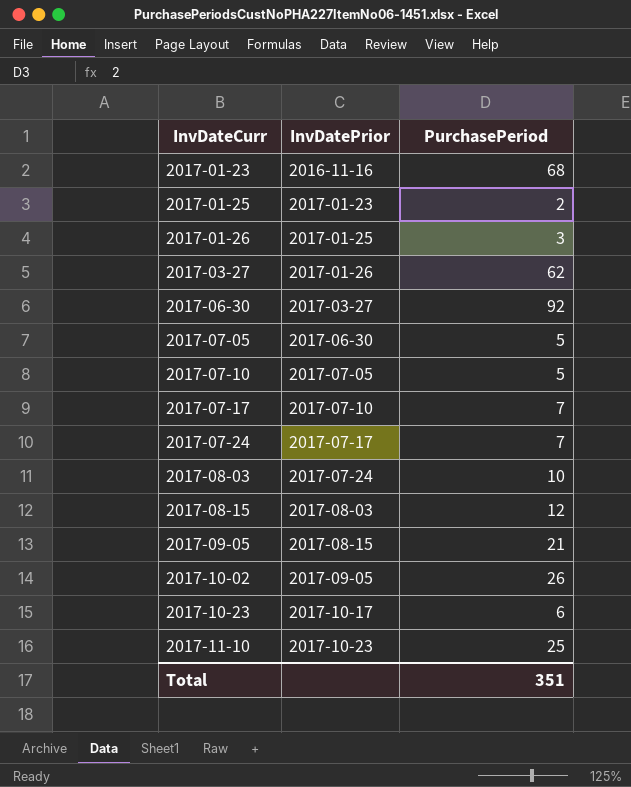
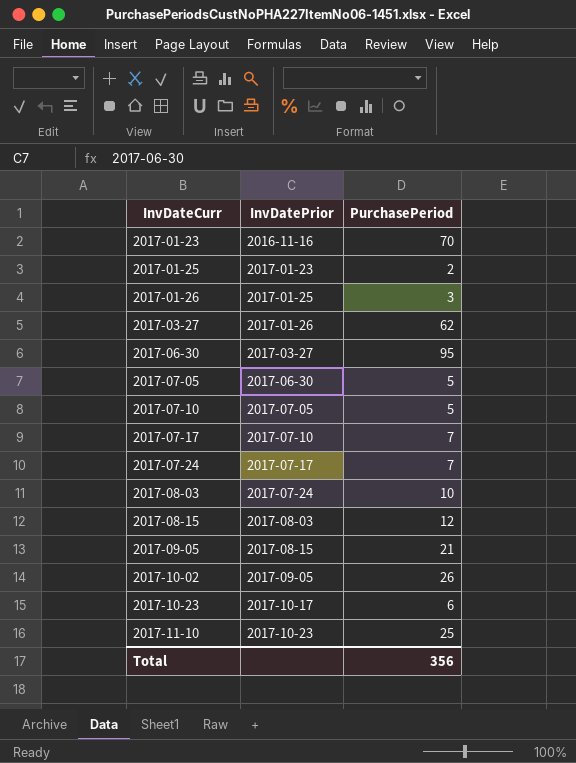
2017-01-23 | PurchasePeriod: 68 -> 70
2017-06-30 | PurchasePeriod: 92 -> 95
Total | PurchasePeriod: 351 -> 356

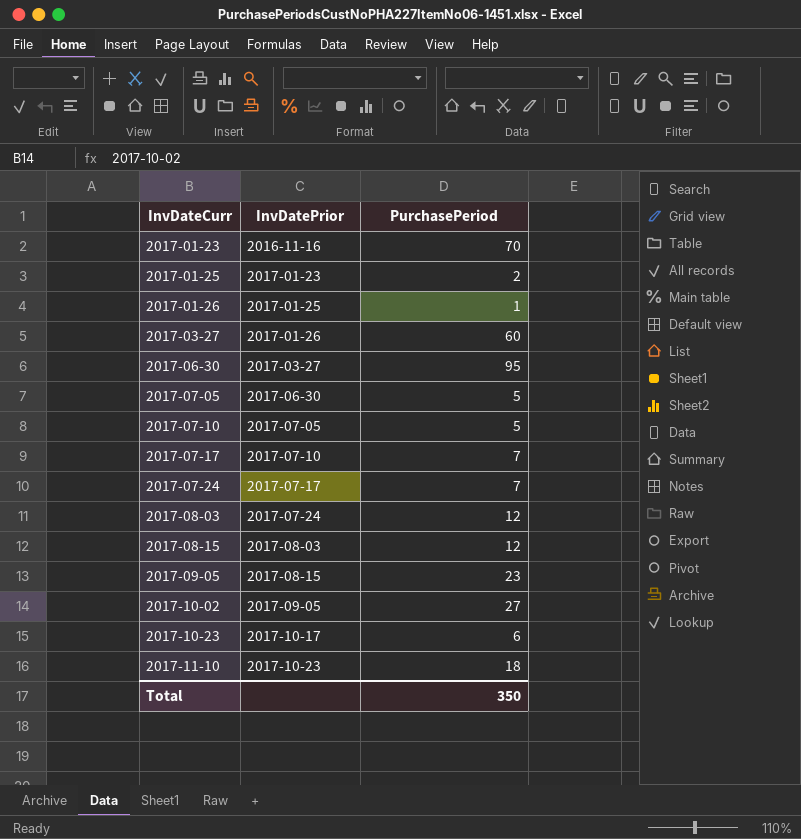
2017-01-26 | PurchasePeriod: 3 -> 1
2017-03-27 | PurchasePeriod: 62 -> 60
2017-08-03 | PurchasePeriod: 10 -> 12
2017-09-05 | PurchasePeriod: 21 -> 23
2017-10-02 | PurchasePeriod: 26 -> 27
2017-11-10 | PurchasePeriod: 25 -> 18
Total | PurchasePeriod: 356 -> 350

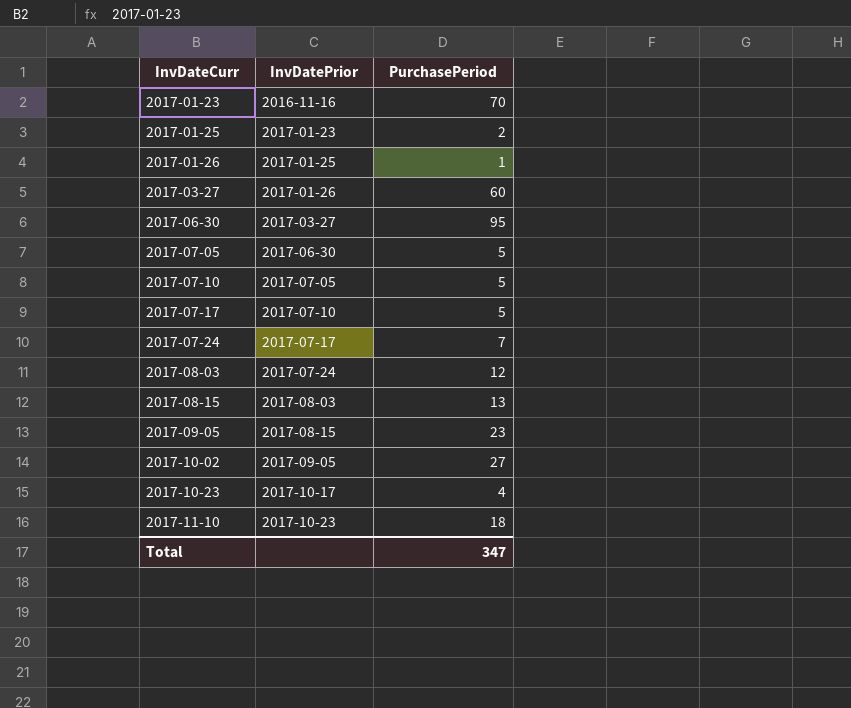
2017-07-17 | PurchasePeriod: 7 -> 5
2017-08-15 | PurchasePeriod: 12 -> 13
2017-10-23 | PurchasePeriod: 6 -> 4
Total | PurchasePeriod: 350 -> 347

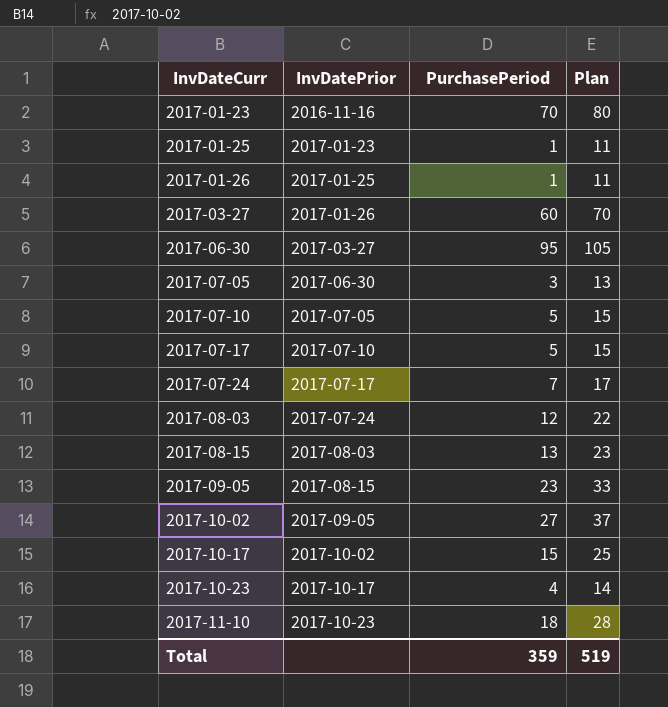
column Plan | formula: none -> [PurchasePeriod] + 10
2017-01-25 | PurchasePeriod: 2 -> 1
2017-07-05 | PurchasePeriod: 5 -> 3
row 2017-10-17: none -> 2017-10-02 | 15 | 25
Total | PurchasePeriod: 347 -> 359

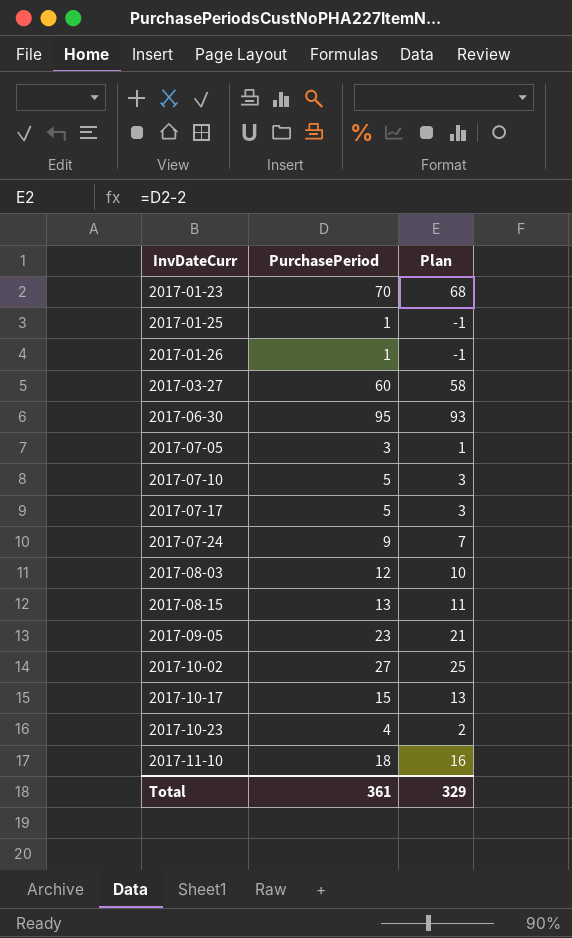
column InvDatePrior | position: 2 -> none
column Plan | formula: [PurchasePeriod] + 10 -> [PurchasePeriod] - 2
2017-07-24 | PurchasePeriod: 7 -> 9
Total | PurchasePeriod: 359 -> 361
Total | Plan: 519 -> 329

